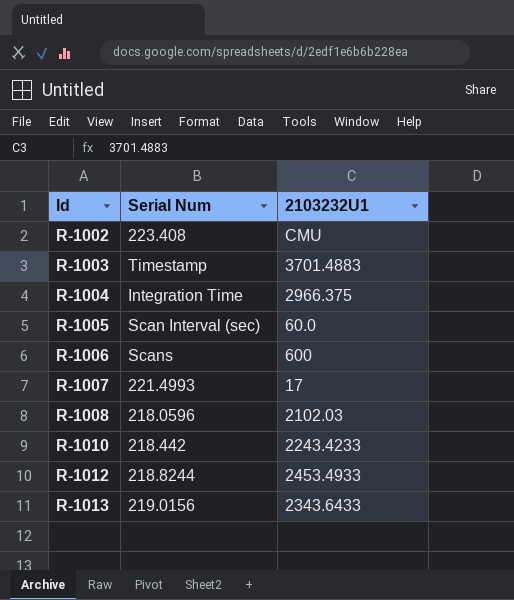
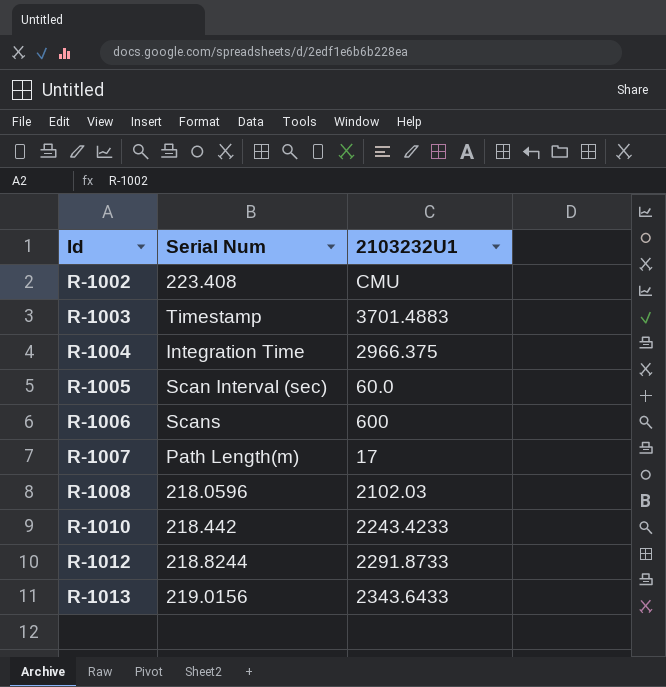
R-1007 | Serial Num: 221.4993 -> Path Length(m)
R-1012 | 2103232U1: 2453.4933 -> 2291.8733

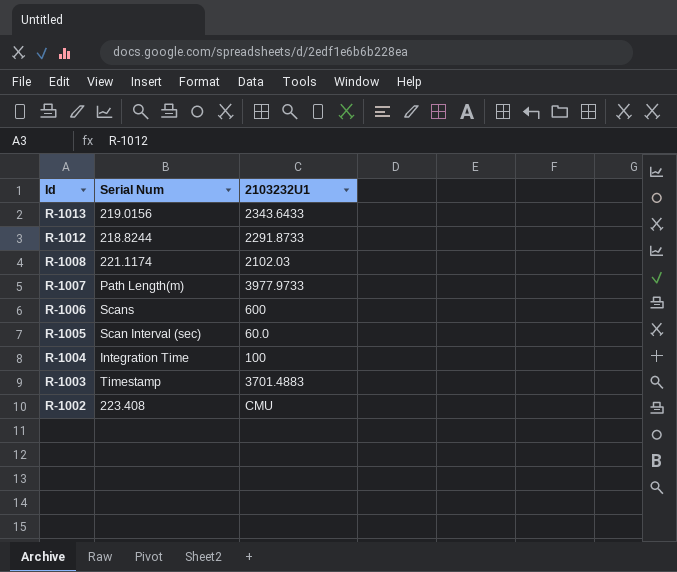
row order: Id ascending -> Id descending
row R-1010: 218.442 | 2243.4233 -> none
R-1008 | Serial Num: 218.0596 -> 221.1174
R-1007 | 2103232U1: 17 -> 3977.9733
R-1004 | 2103232U1: 2966.375 -> 100

